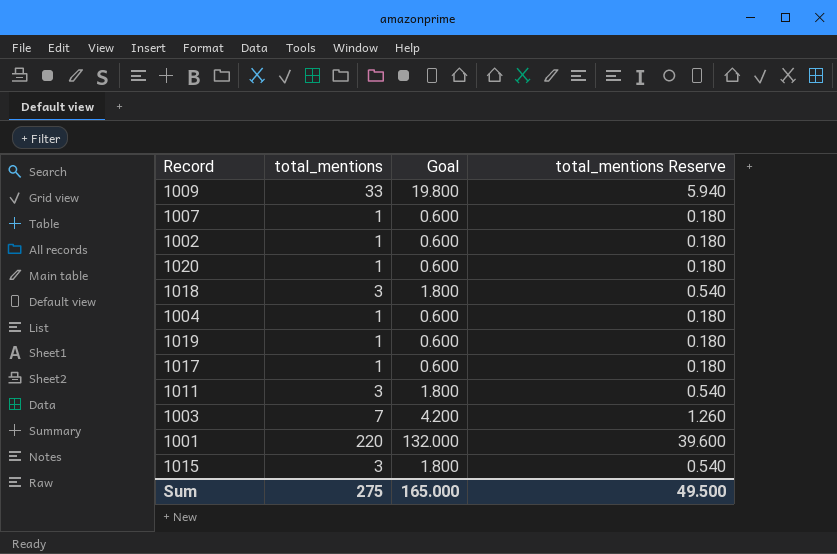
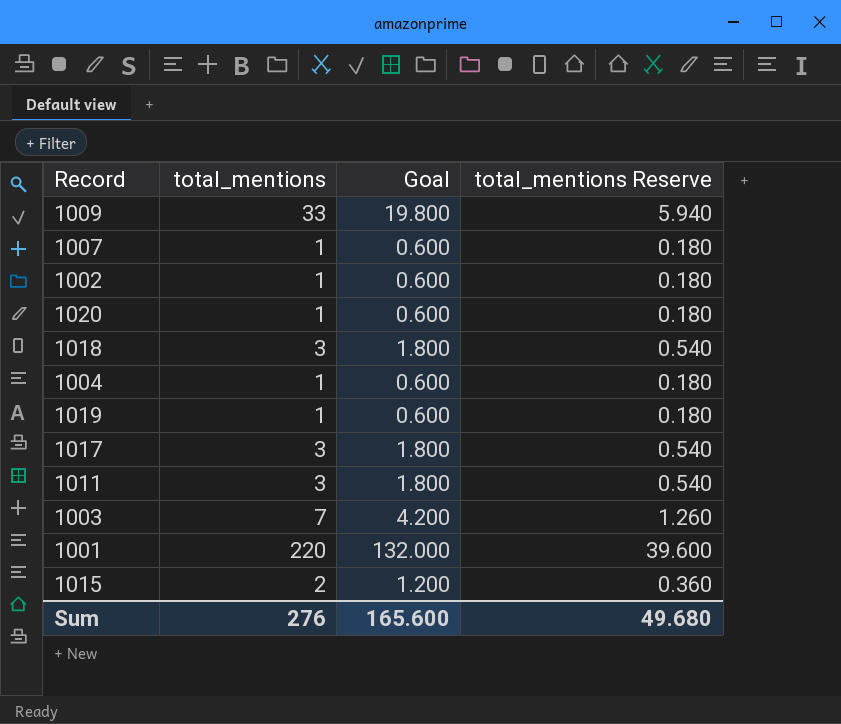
1017 | total_mentions: 1 -> 3
1017 | Goal: 0.600 -> 1.800
1017 | total_mentions Reserve: 0.180 -> 0.540
1015 | total_mentions: 3 -> 2
1015 | Goal: 1.800 -> 1.200
1015 | total_mentions Reserve: 0.540 -> 0.360
Sum | total_mentions: 275 -> 276
Sum | Goal: 165.000 -> 165.600
Sum | total_mentions Reserve: 49.500 -> 49.680

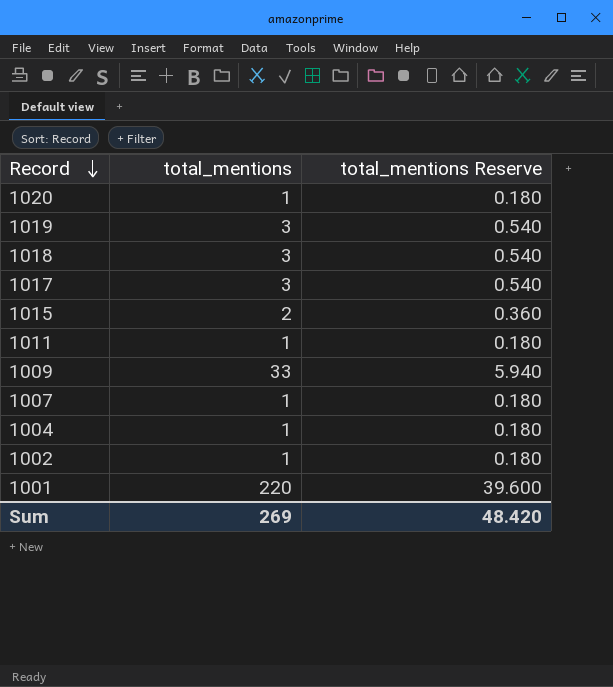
row order: none -> Record descending
column Goal | formula: [total_mentions] * 0.6 -> none
row 1003: 7 | 4.200 | 1.260 -> none
1019 | total_mentions: 1 -> 3
1019 | total_mentions Reserve: 0.180 -> 0.540
1011 | total_mentions: 3 -> 1
1011 | total_mentions Reserve: 0.540 -> 0.180
Sum | total_mentions: 276 -> 269
Sum | total_mentions Reserve: 49.680 -> 48.420

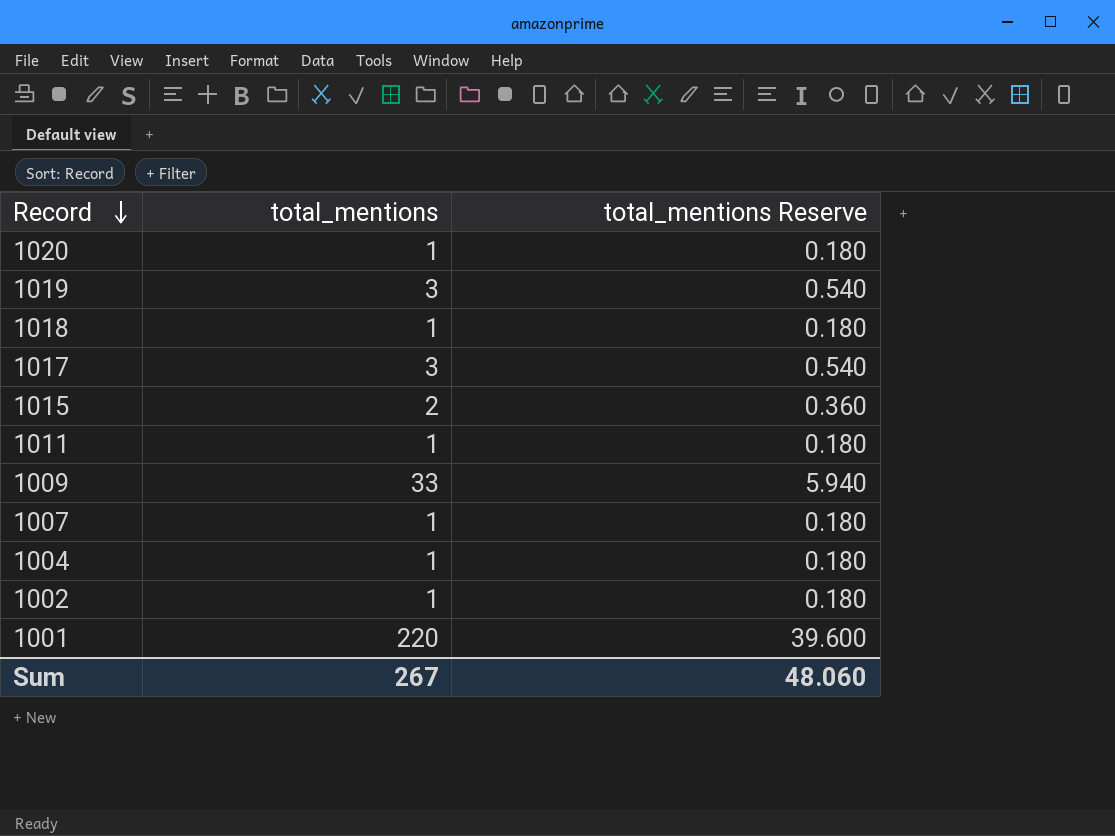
1018 | total_mentions: 3 -> 1
1018 | total_mentions Reserve: 0.540 -> 0.180
Sum | total_mentions: 269 -> 267
Sum | total_mentions Reserve: 48.420 -> 48.060

